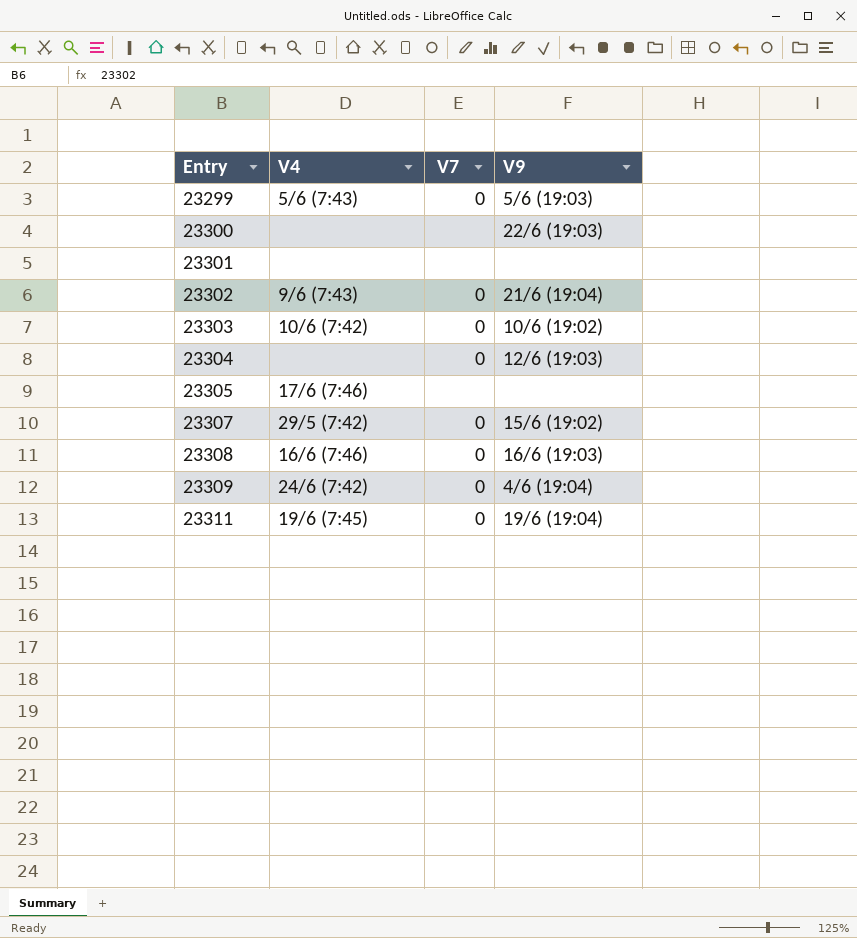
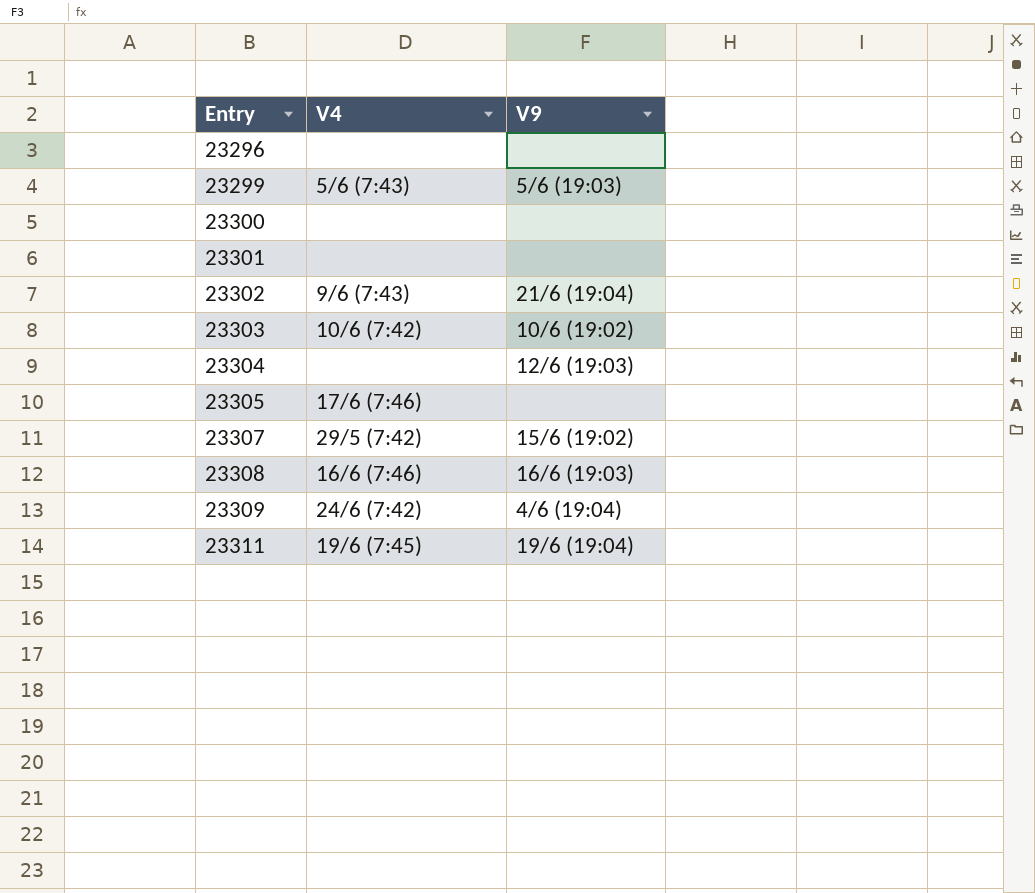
column V7 | position: 3 -> none
row 23296: none -> none | none
23300 | V9: 22/6 (19:03) -> none

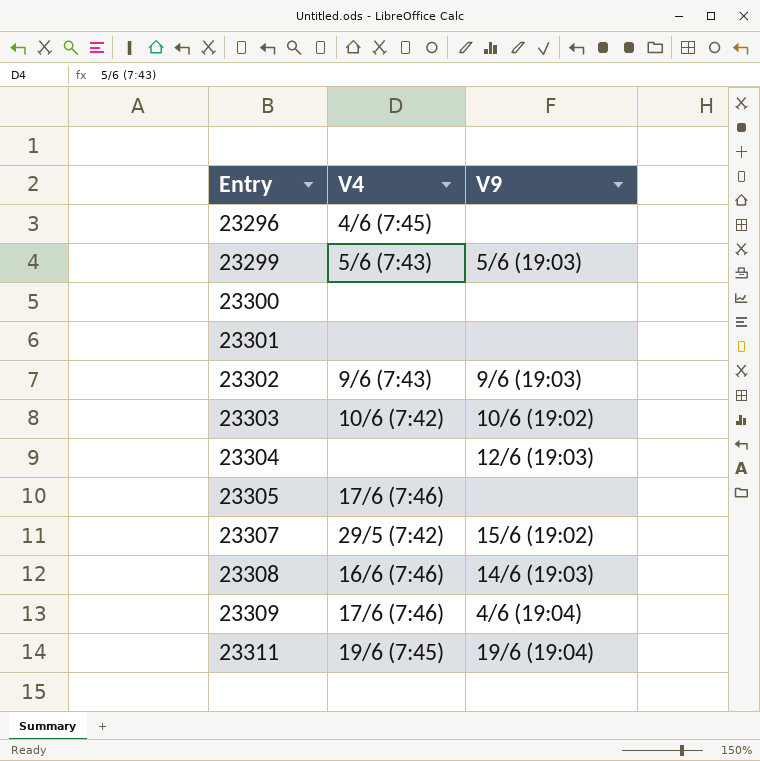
23296 | V4: none -> 4/6 (7:45)
23302 | V9: 21/6 (19:04) -> 9/6 (19:03)
23308 | V9: 16/6 (19:03) -> 14/6 (19:03)
23309 | V4: 24/6 (7:42) -> 17/6 (7:46)

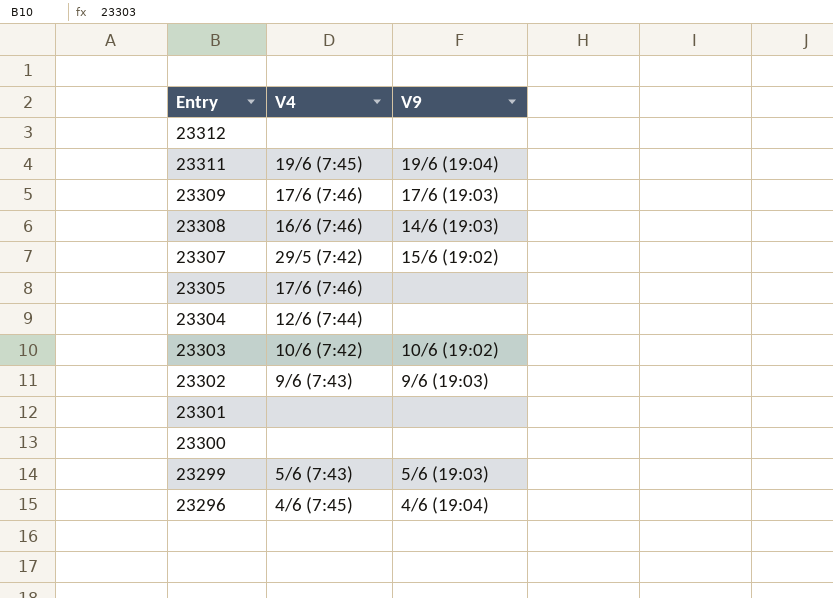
row order: Entry ascending -> Entry descending
row 23312: none -> none | none
23309 | V9: 4/6 (19:04) -> 17/6 (19:03)
23304 | V4: none -> 12/6 (7:44)
23304 | V9: 12/6 (19:03) -> none
23296 | V9: none -> 4/6 (19:04)

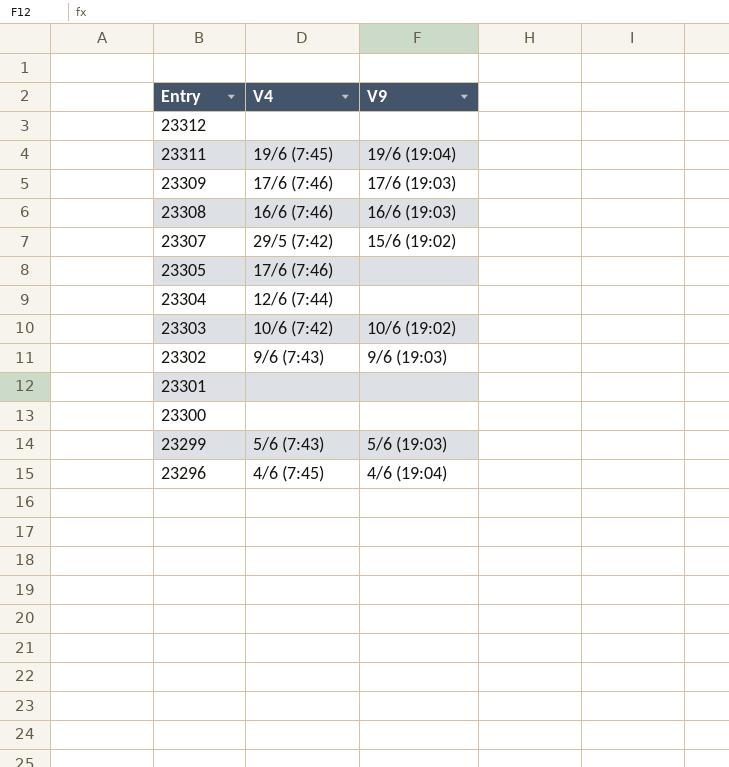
23308 | V9: 14/6 (19:03) -> 16/6 (19:03)

